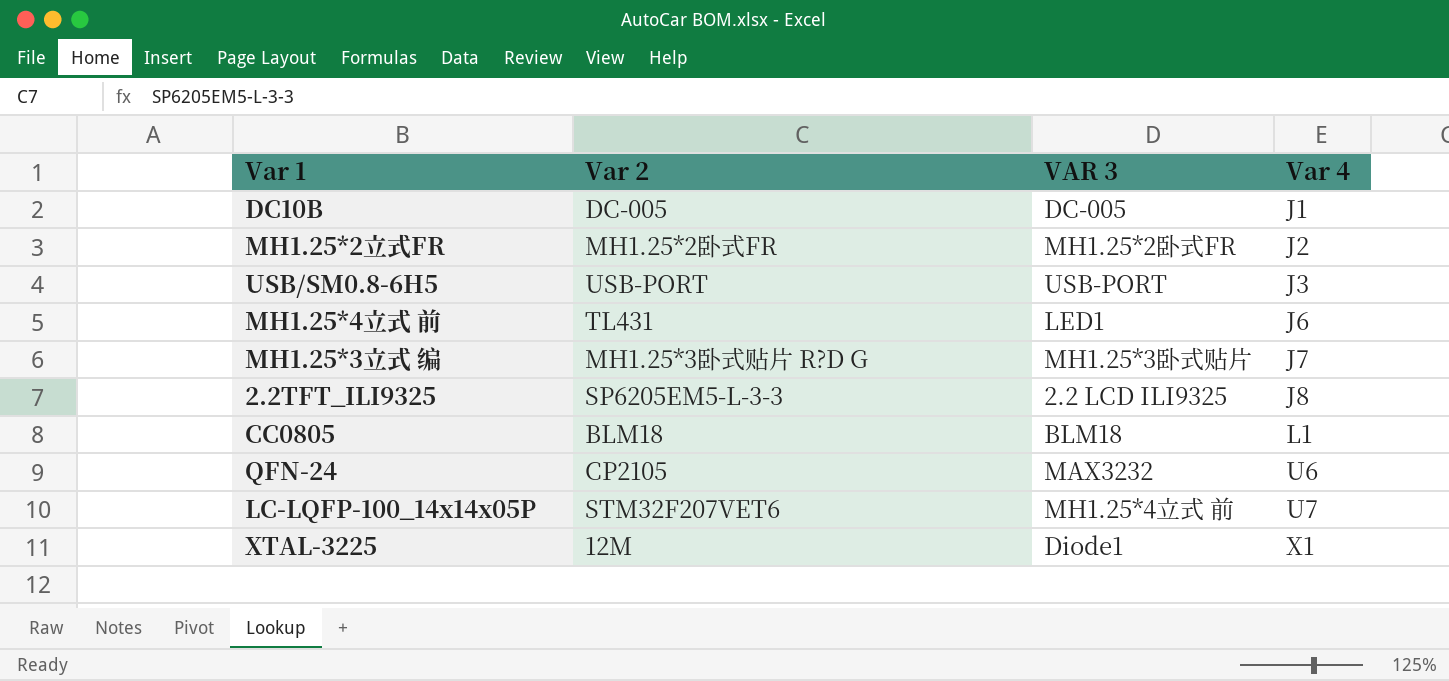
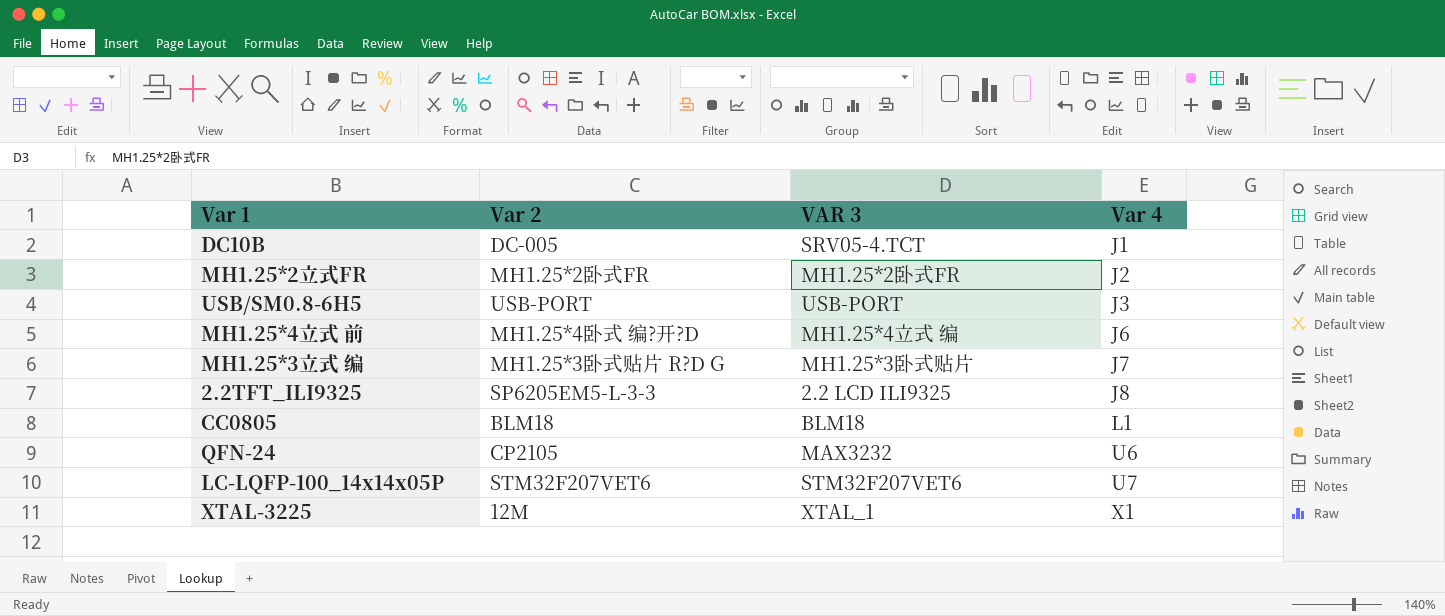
DC10B | VAR 3: DC-005 -> SRV05-4.TCT
MH1.25*4立式 前 | Var 2: TL431 -> MH1.25*4卧式 编?开?D
MH1.25*4立式 前 | VAR 3: LED1 -> MH1.25*4立式 编
LC-LQFP-100_14x14x05P | VAR 3: MH1.25*4立式 前 -> STM32F207VET6
XTAL-3225 | VAR 3: Diode1 -> XTAL_1

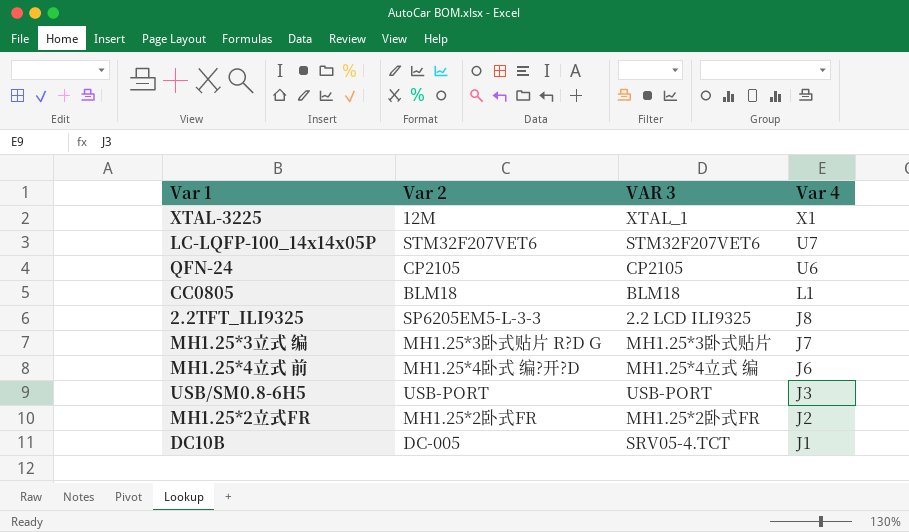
row order: Var 4 ascending -> Var 4 descending
QFN-24 | VAR 3: MAX3232 -> CP2105

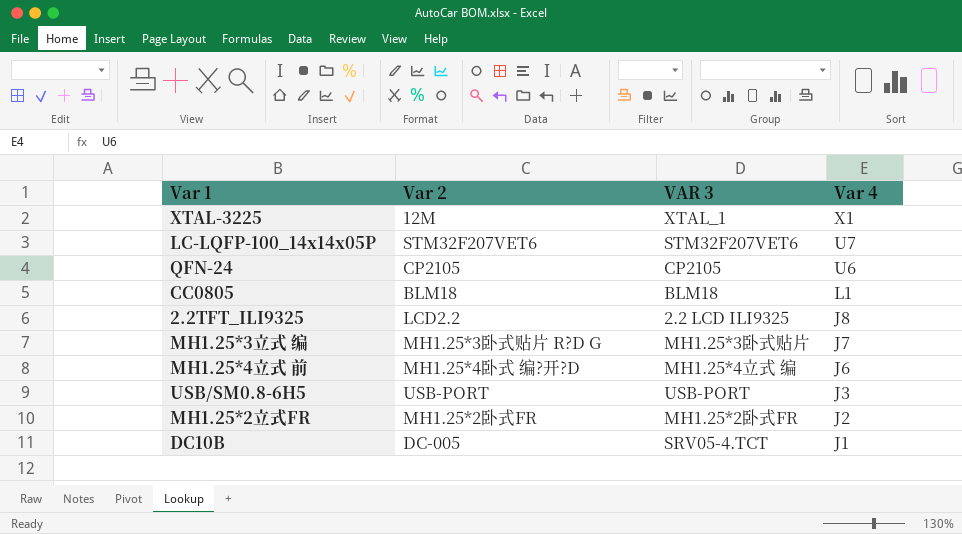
2.2TFT_ILI9325 | Var 2: SP6205EM5-L-3-3 -> LCD2.2

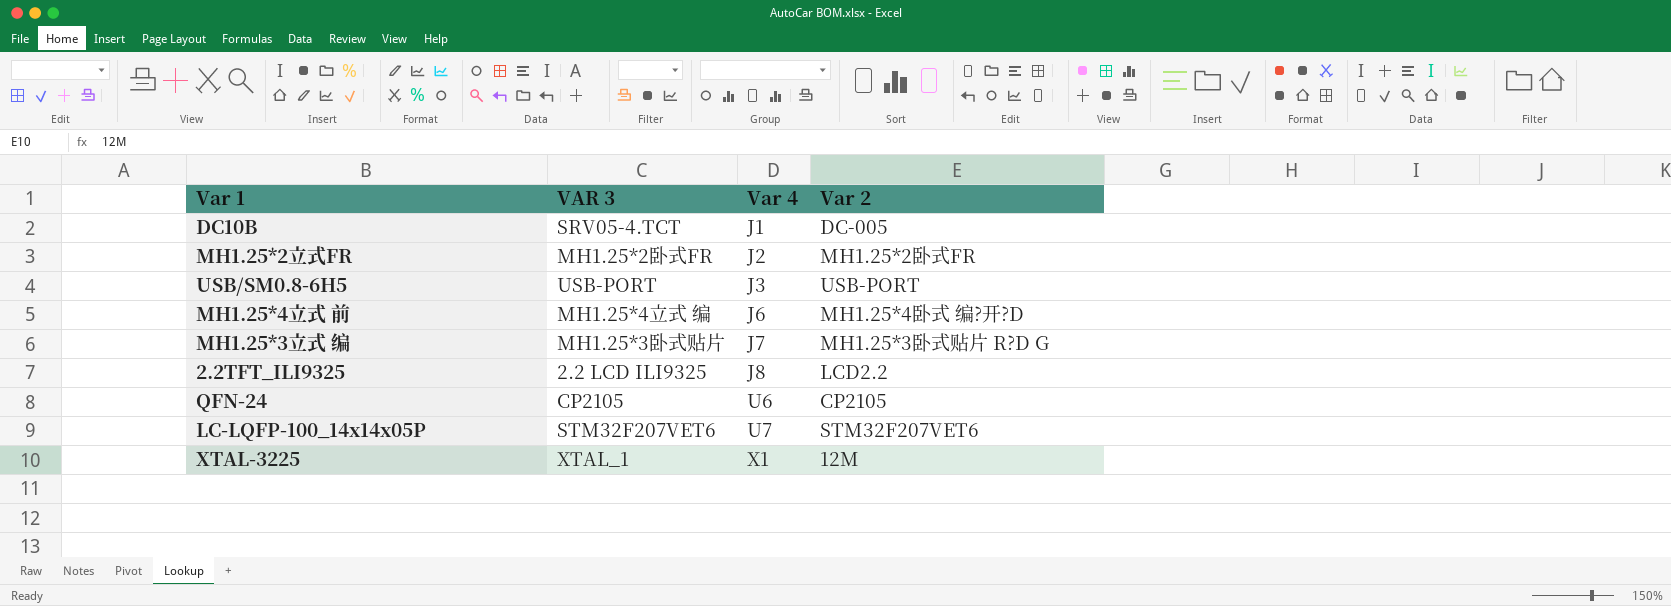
row order: Var 4 descending -> Var 4 ascending
column Var 2 | position: 2 -> 4
row CC0805: BLM18 | BLM18 | L1 -> none

